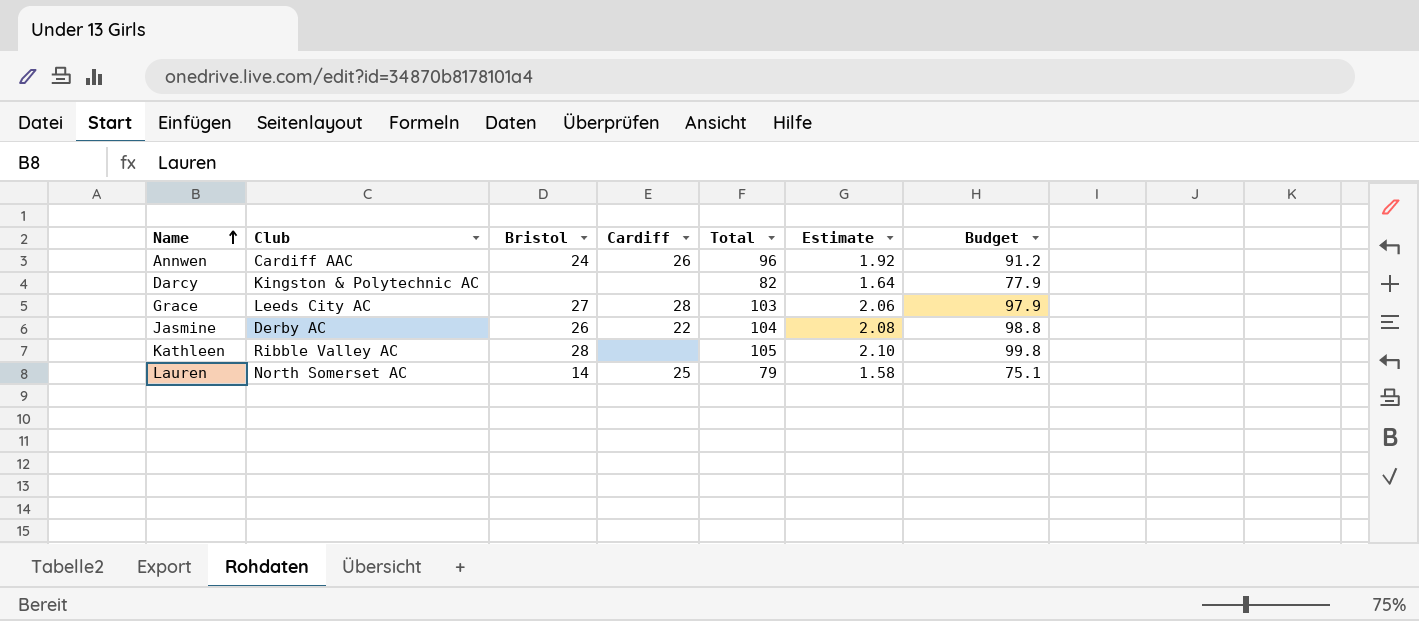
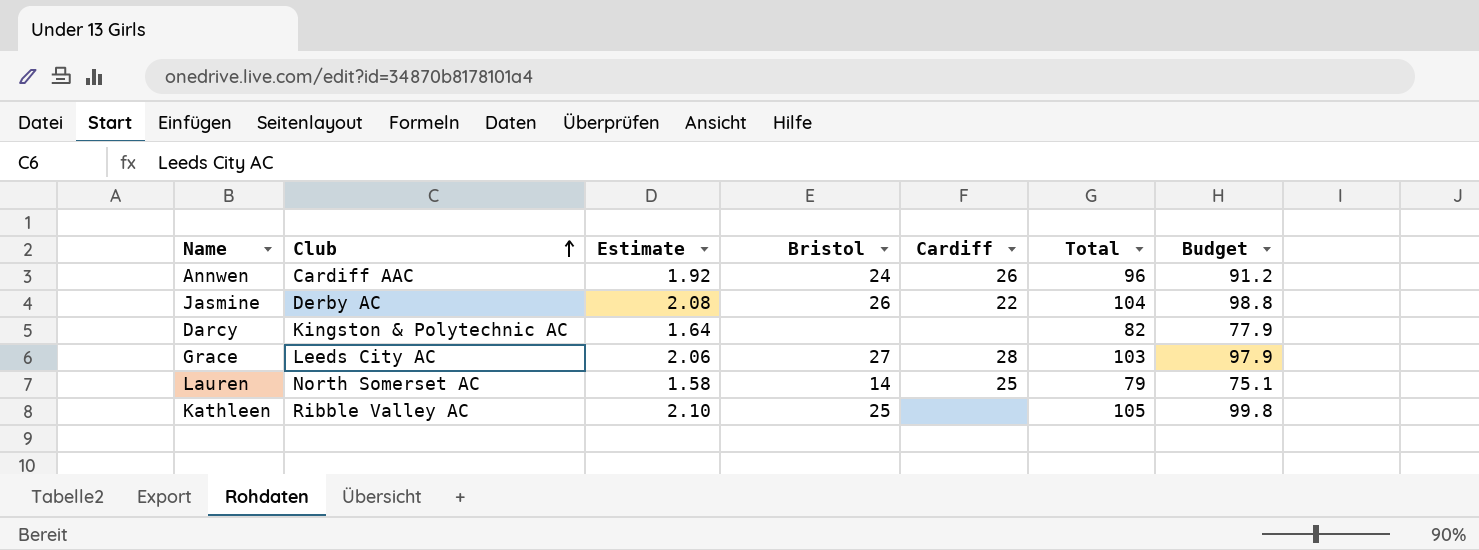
row order: Name ascending -> Club ascending
column Estimate | position: 6 -> 3
Kathleen | Bristol: 28 -> 25

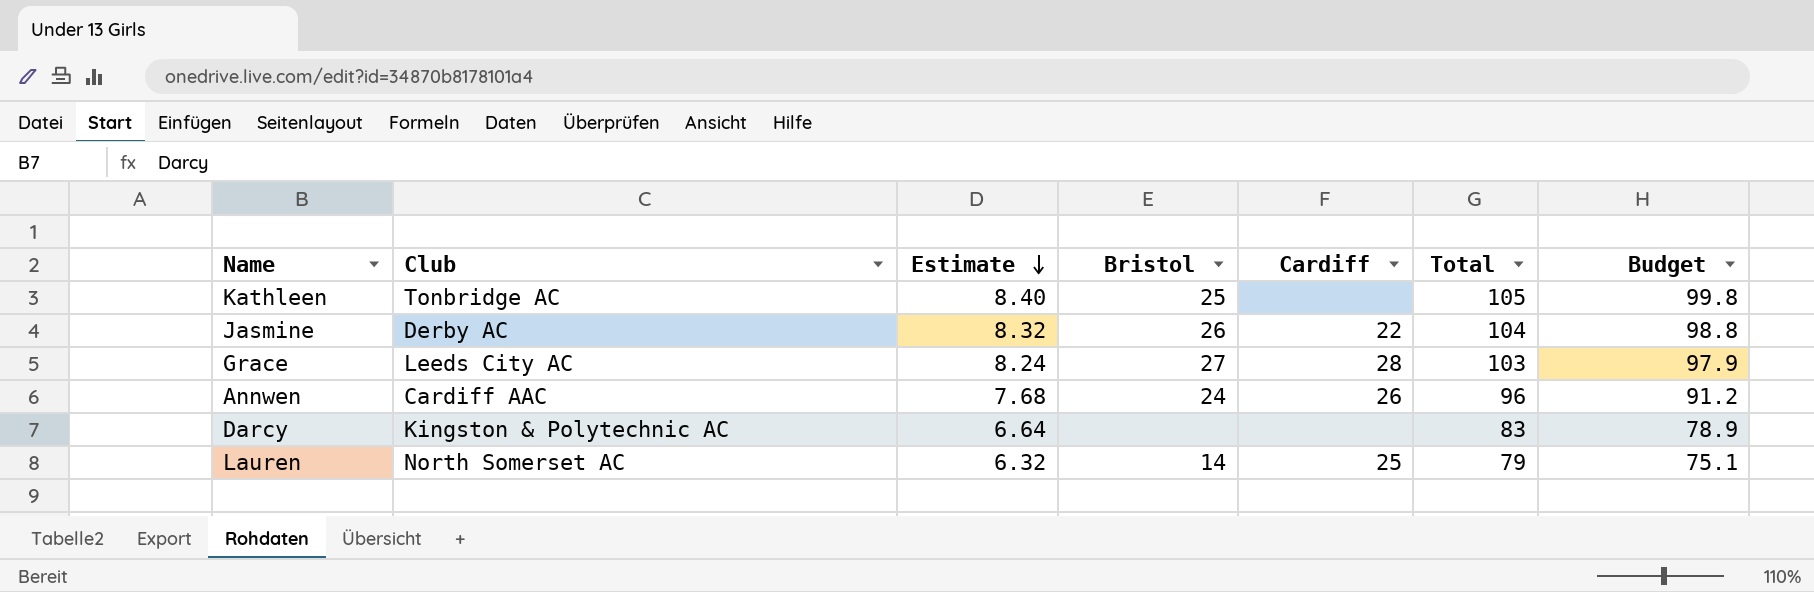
row order: Club ascending -> Estimate descending
column Estimate | formula: [Total] * 0.02 -> [Total] * 0.08
Kathleen | Club: Ribble Valley AC -> Tonbridge AC
Darcy | Total: 82 -> 83
Darcy | Budget: 77.9 -> 78.9

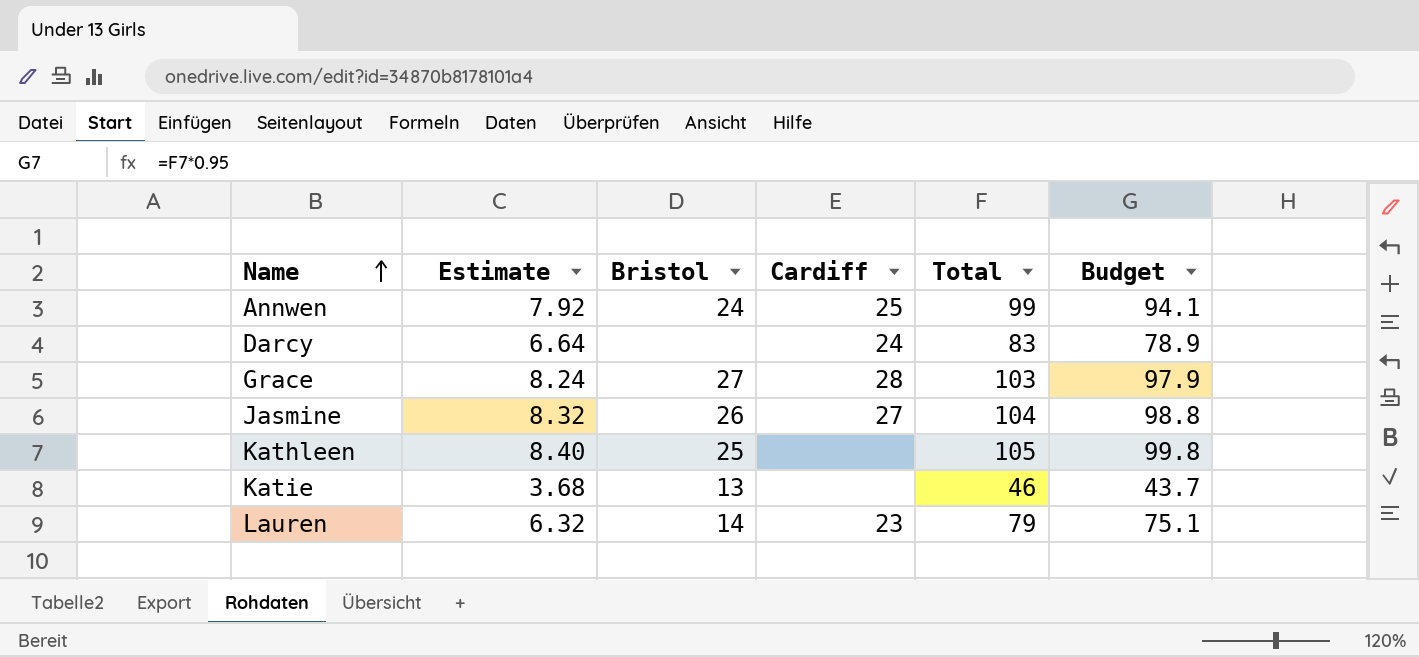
row order: Estimate descending -> Name ascending
column Club | position: 2 -> none
Annwen | Estimate: 7.68 -> 7.92
Annwen | Cardiff: 26 -> 25
Annwen | Total: 96 -> 99
Annwen | Budget: 91.2 -> 94.1
Darcy | Cardiff: none -> 24
Jasmine | Cardiff: 22 -> 27
row Katie: none -> 3.68 | 13 | none | 46 | 43.7
Lauren | Cardiff: 25 -> 23

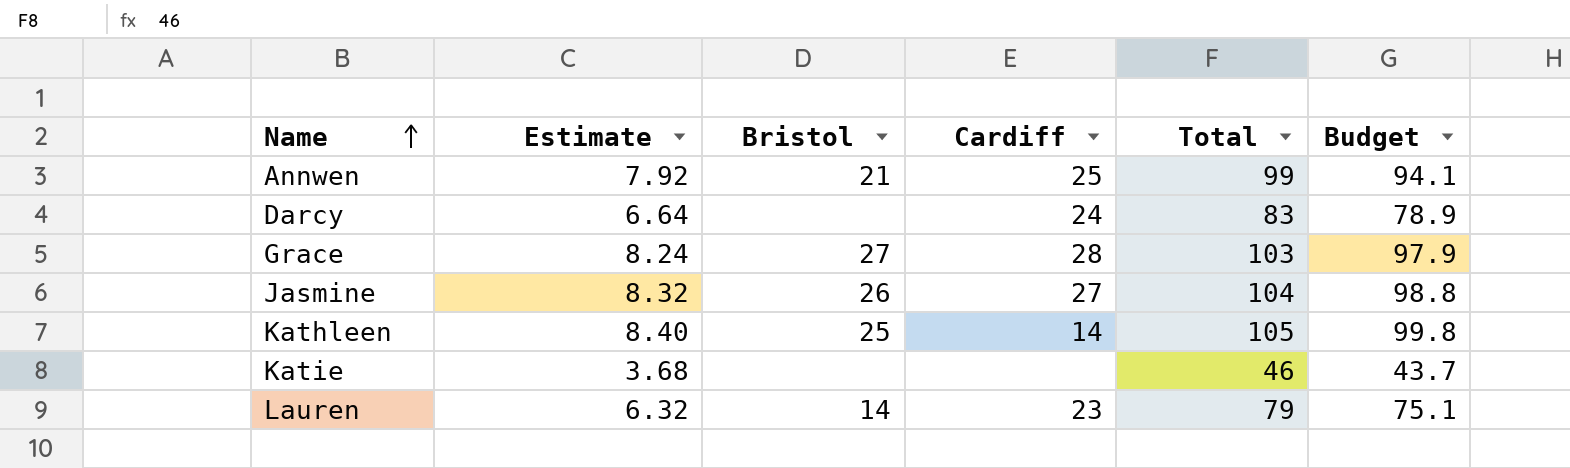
Annwen | Bristol: 24 -> 21
Kathleen | Cardiff: none -> 14
Katie | Bristol: 13 -> none

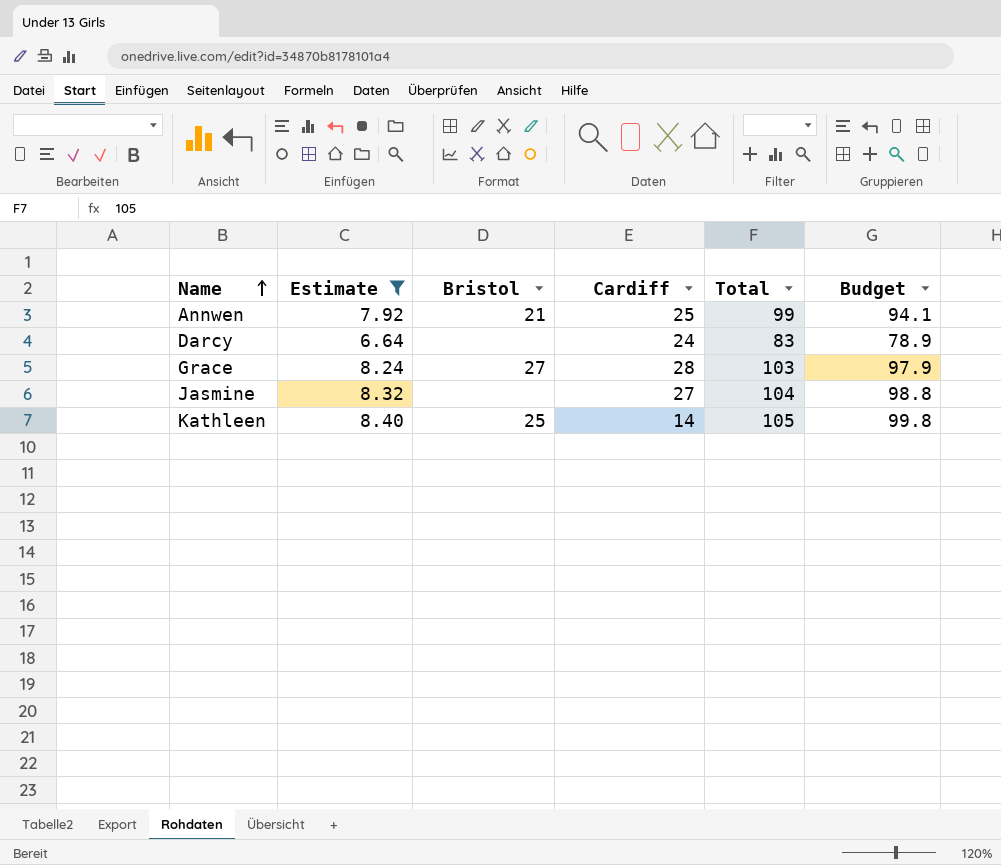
filter: none -> Estimate >= 6.64
Jasmine | Bristol: 26 -> none

